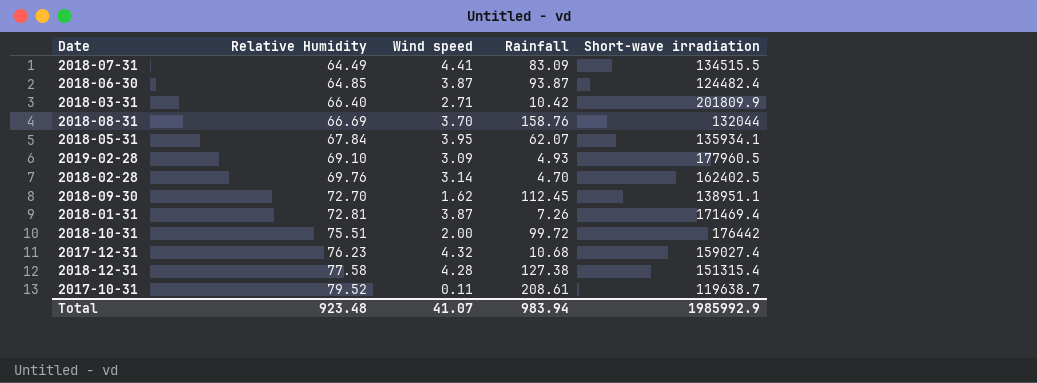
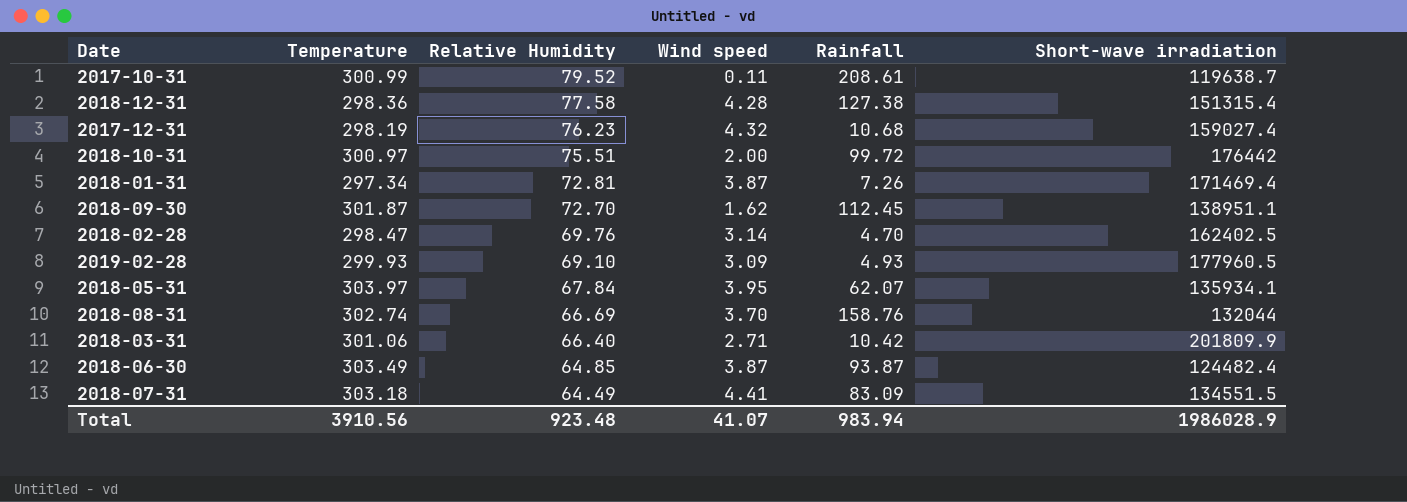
row order: Relative Humidity ascending -> Relative Humidity descending
column Temperature | position: none -> 2
2018-07-31 | Short-wave irradiation: 134515.5 -> 134551.5
Total | Short-wave irradiation: 1985992.9 -> 1986028.9

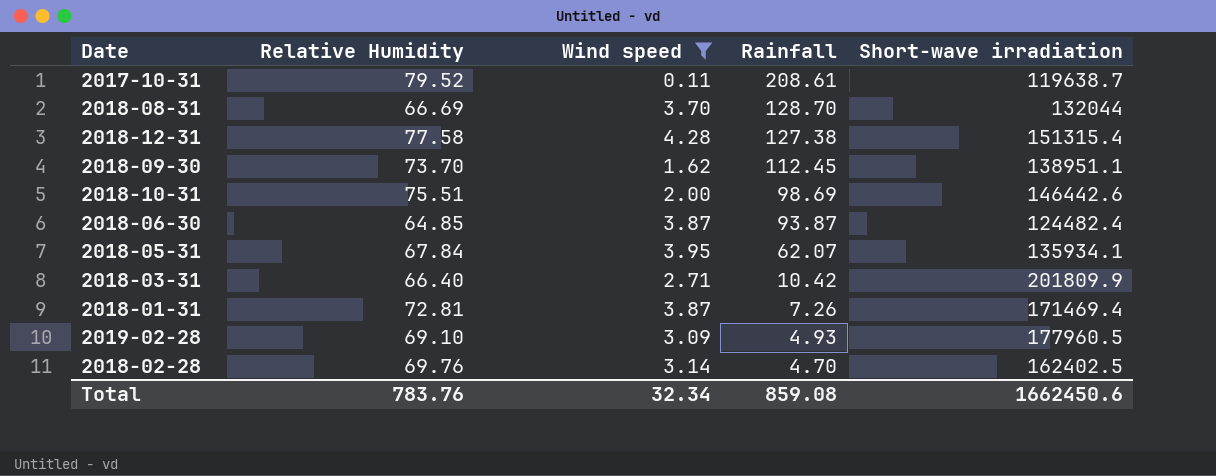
filter: none -> Wind speed <= 4.28
row order: Relative Humidity descending -> Rainfall descending
column Temperature | position: 2 -> none
2018-08-31 | Rainfall: 158.76 -> 128.70
2018-09-30 | Relative Humidity: 72.70 -> 73.70
2018-10-31 | Rainfall: 99.72 -> 98.69
2018-10-31 | Short-wave irradiation: 176442 -> 146442.6
Total | Relative Humidity: 923.48 -> 783.76
Total | Wind speed: 41.07 -> 32.34
Total | Rainfall: 983.94 -> 859.08
Total | Short-wave irradiation: 1986028.9 -> 1662450.6

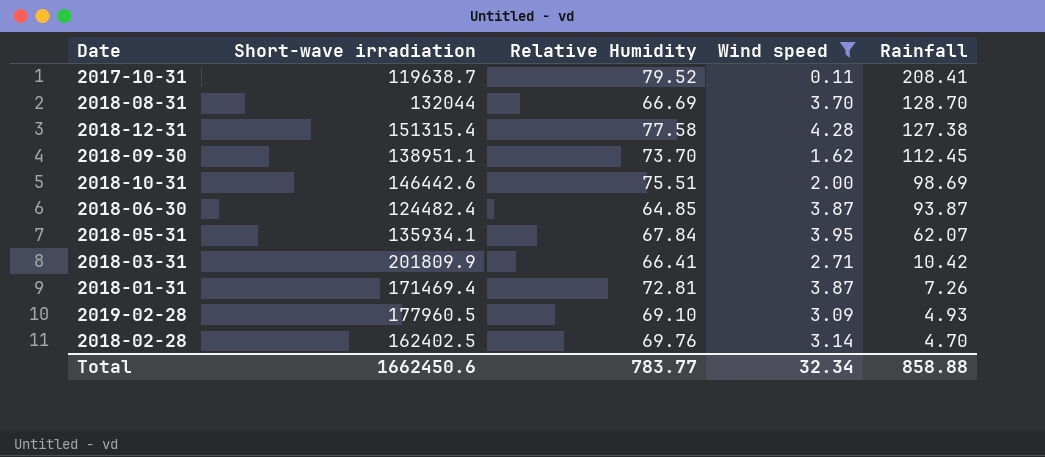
column Short-wave irradiation | position: 5 -> 2
2017-10-31 | Rainfall: 208.61 -> 208.41
2018-03-31 | Relative Humidity: 66.40 -> 66.41
Total | Relative Humidity: 783.76 -> 783.77
Total | Rainfall: 859.08 -> 858.88

